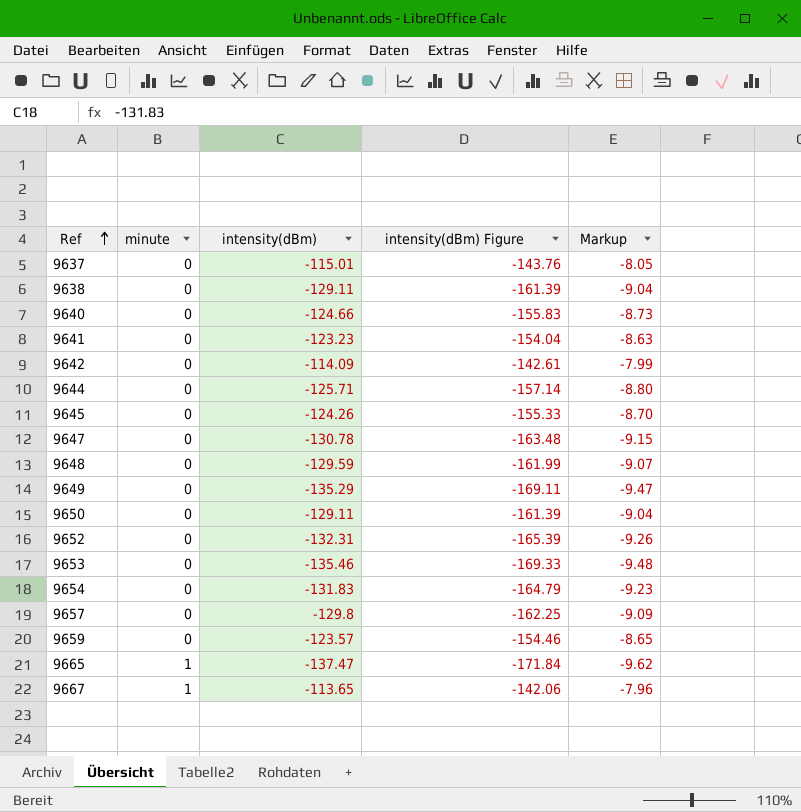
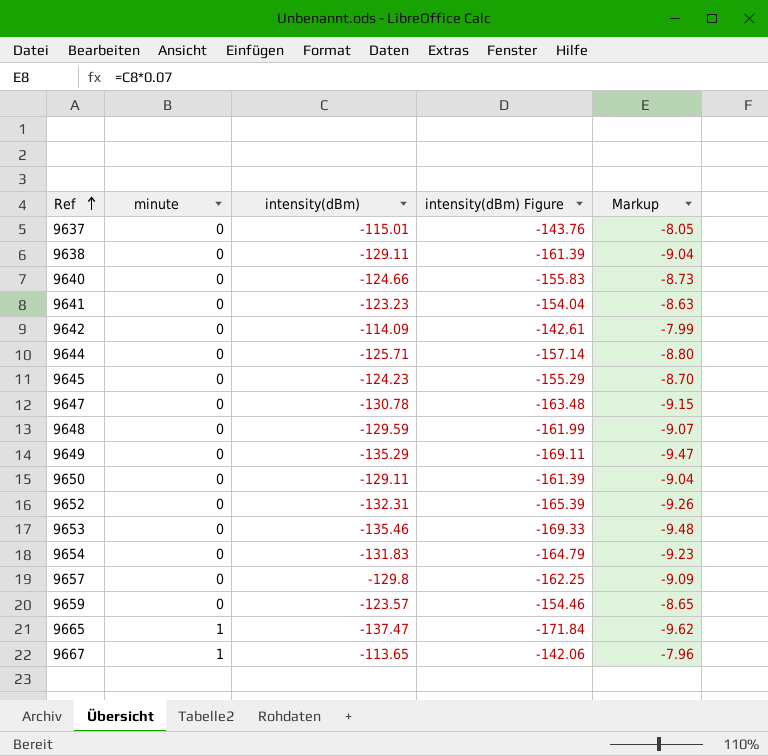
9645 | intensity(dBm): -124.26 -> -124.23
9645 | intensity(dBm) Figure: -155.33 -> -155.29

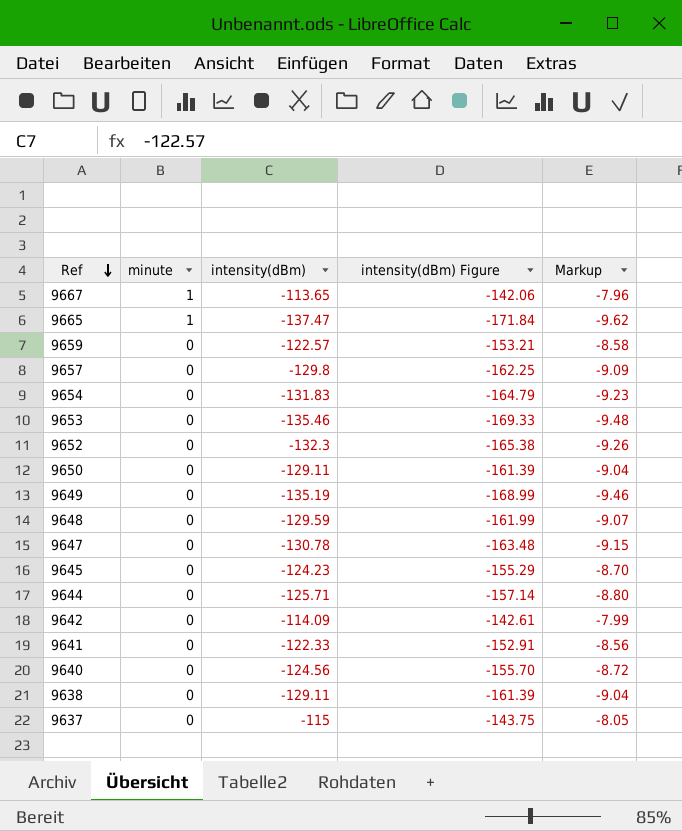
row order: Ref ascending -> Ref descending
9659 | intensity(dBm): -123.57 -> -122.57
9659 | intensity(dBm) Figure: -154.46 -> -153.21
9659 | Markup: -8.65 -> -8.58
9652 | intensity(dBm): -132.31 -> -132.3
9652 | intensity(dBm) Figure: -165.39 -> -165.38
9649 | intensity(dBm): -135.29 -> -135.19
9649 | intensity(dBm) Figure: -169.11 -> -168.99
9649 | Markup: -9.47 -> -9.46
9641 | intensity(dBm): -123.23 -> -122.33
9641 | intensity(dBm) Figure: -154.04 -> -152.91
9641 | Markup: -8.63 -> -8.56
9640 | intensity(dBm): -124.66 -> -124.56
9640 | intensity(dBm) Figure: -155.83 -> -155.70
9640 | Markup: -8.73 -> -8.72
9637 | intensity(dBm): -115.01 -> -115
9637 | intensity(dBm) Figure: -143.76 -> -143.75

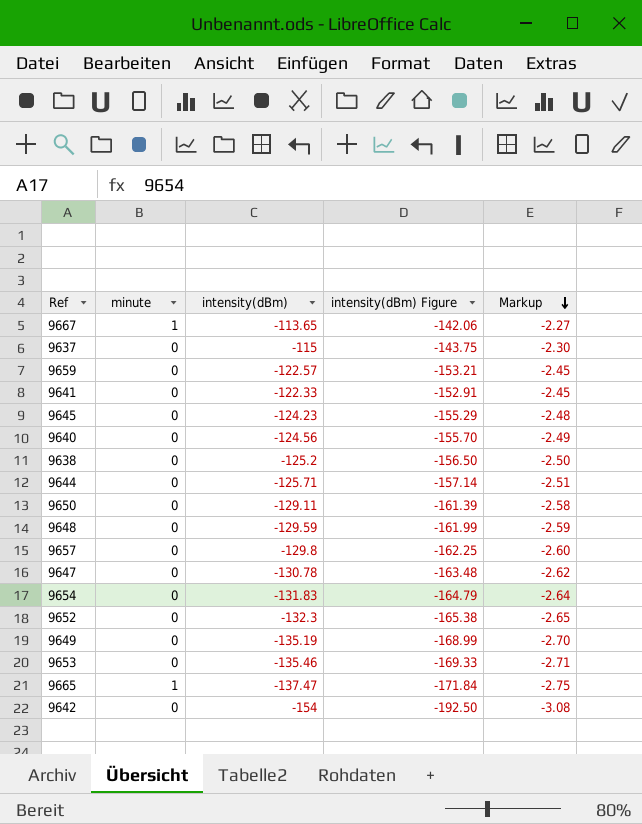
row order: Ref descending -> Markup descending
column Markup | formula: [intensity(dBm)] * 0.07 -> [intensity(dBm)] * 0.02
9638 | intensity(dBm): -129.11 -> -125.2
9638 | intensity(dBm) Figure: -161.39 -> -156.50
9642 | intensity(dBm): -114.09 -> -154
9642 | intensity(dBm) Figure: -142.61 -> -192.50

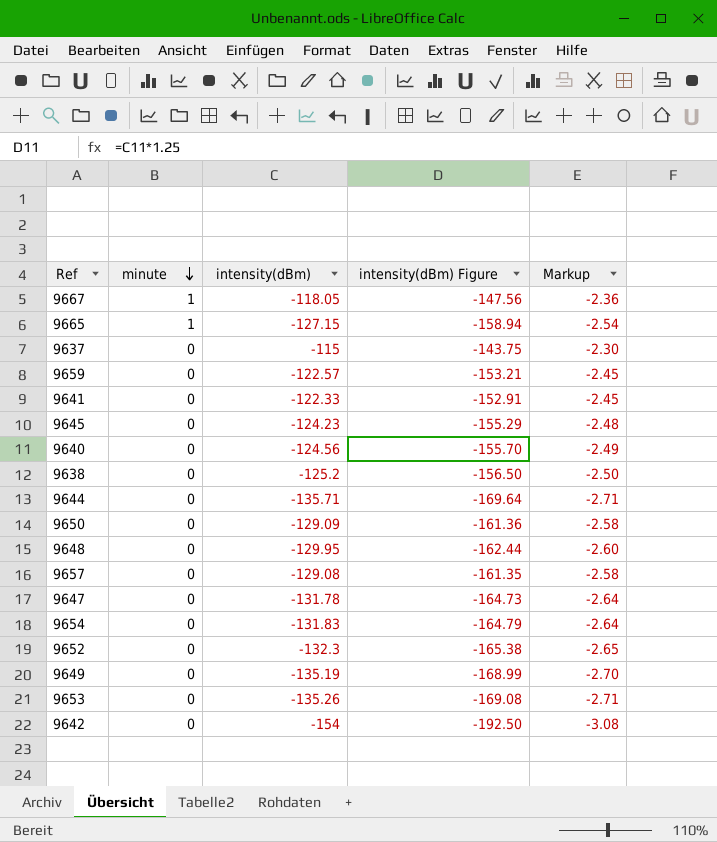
row order: Markup descending -> minute descending
9667 | intensity(dBm): -113.65 -> -118.05
9667 | intensity(dBm) Figure: -142.06 -> -147.56
9667 | Markup: -2.27 -> -2.36
9665 | intensity(dBm): -137.47 -> -127.15
9665 | intensity(dBm) Figure: -171.84 -> -158.94
9665 | Markup: -2.75 -> -2.54
9644 | intensity(dBm): -125.71 -> -135.71
9644 | intensity(dBm) Figure: -157.14 -> -169.64
9644 | Markup: -2.51 -> -2.71
9650 | intensity(dBm): -129.11 -> -129.09
9650 | intensity(dBm) Figure: -161.39 -> -161.36
9648 | intensity(dBm): -129.59 -> -129.95
9648 | intensity(dBm) Figure: -161.99 -> -162.44
9648 | Markup: -2.59 -> -2.60
9657 | intensity(dBm): -129.8 -> -129.08
9657 | intensity(dBm) Figure: -162.25 -> -161.35
9657 | Markup: -2.60 -> -2.58
9647 | intensity(dBm): -130.78 -> -131.78
9647 | intensity(dBm) Figure: -163.48 -> -164.73
9647 | Markup: -2.62 -> -2.64
9653 | intensity(dBm): -135.46 -> -135.26
9653 | intensity(dBm) Figure: -169.33 -> -169.08

